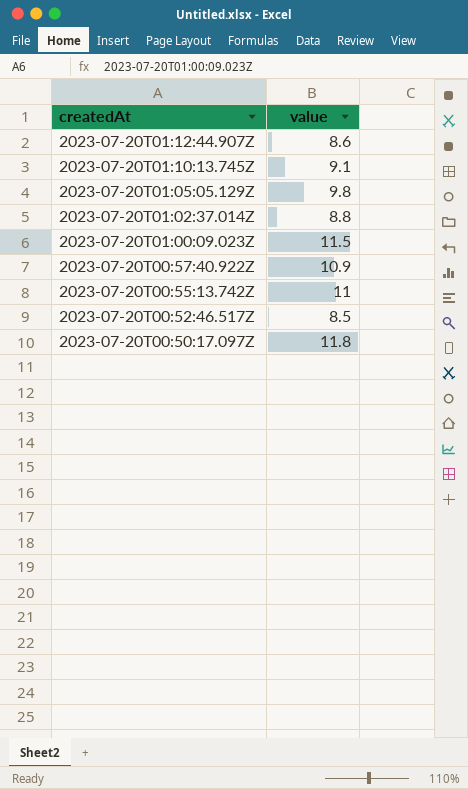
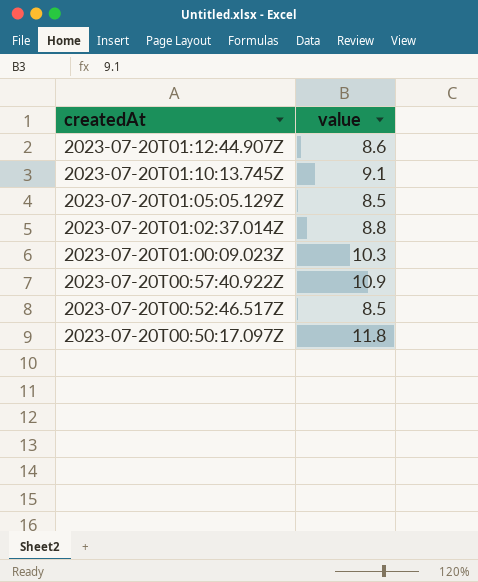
row 2023-07-20T00:55:13.742Z: 11 -> none
2023-07-20T01:05:05.129Z | value: 9.8 -> 8.5
2023-07-20T01:00:09.023Z | value: 11.5 -> 10.3

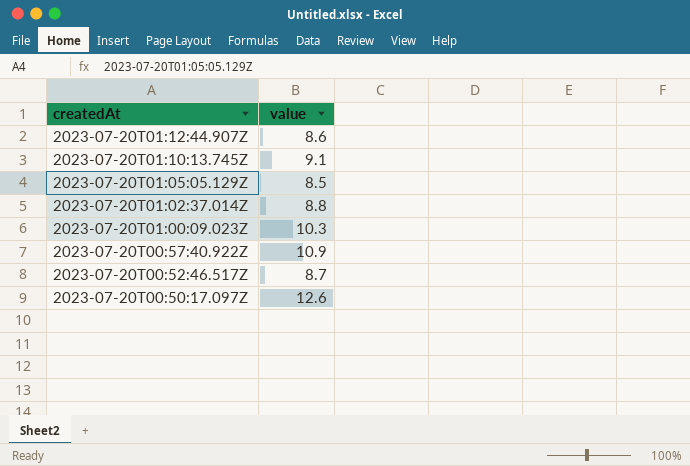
2023-07-20T00:52:46.517Z | value: 8.5 -> 8.7
2023-07-20T00:50:17.097Z | value: 11.8 -> 12.6

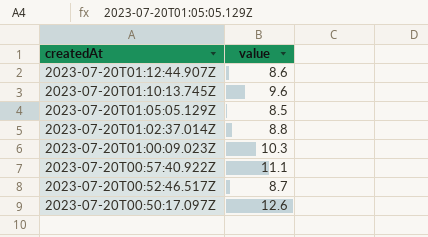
2023-07-20T01:10:13.745Z | value: 9.1 -> 9.6
2023-07-20T00:57:40.922Z | value: 10.9 -> 11.1

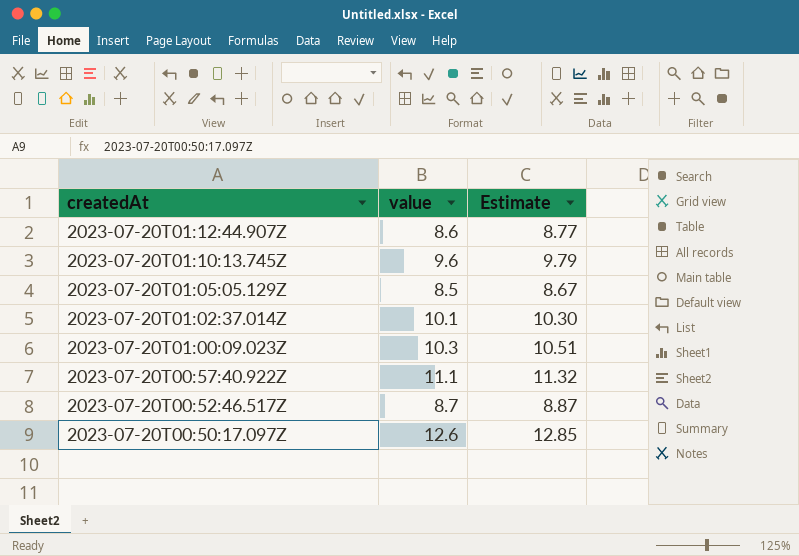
column Estimate | formula: none -> [value] * 1.02
2023-07-20T01:02:37.014Z | value: 8.8 -> 10.1

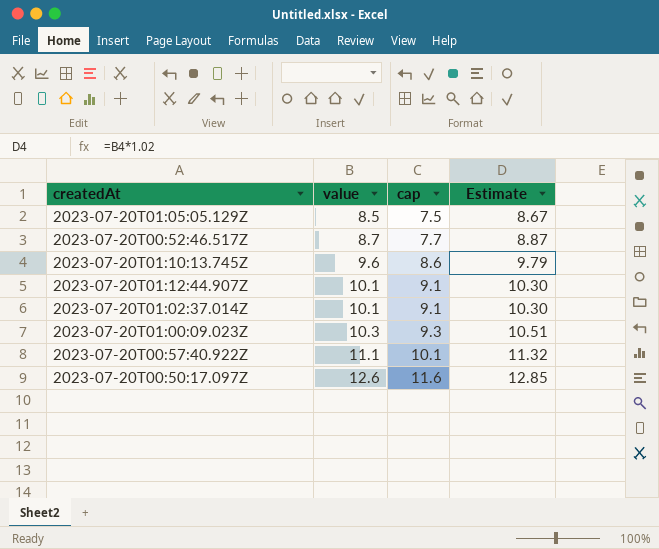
row order: createdAt descending -> value ascending
column cap | formula: none -> [value] - 1
2023-07-20T01:12:44.907Z | value: 8.6 -> 10.1
2023-07-20T01:12:44.907Z | Estimate: 8.77 -> 10.30

